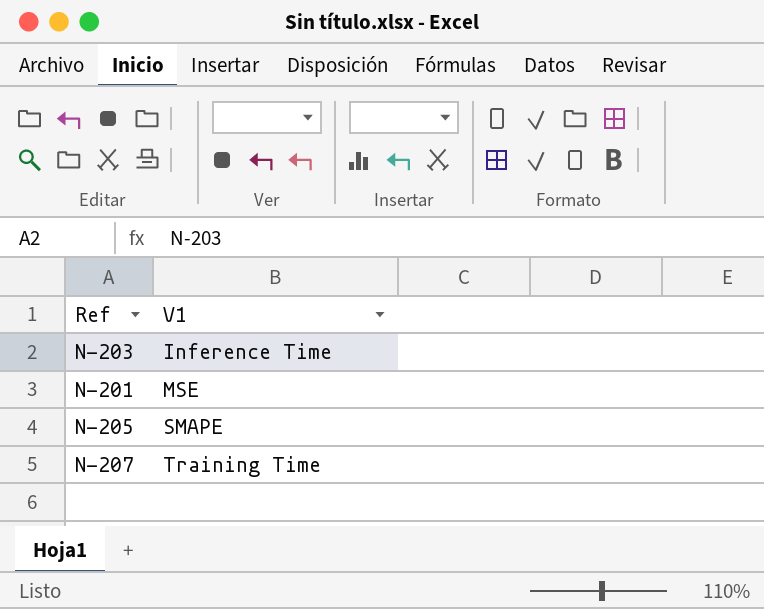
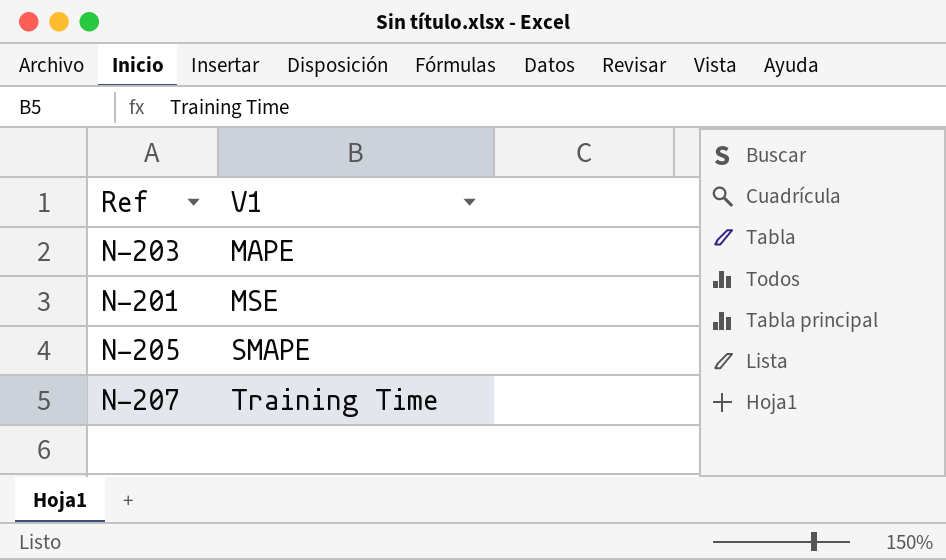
N-203 | V1: Inference Time -> MAPE

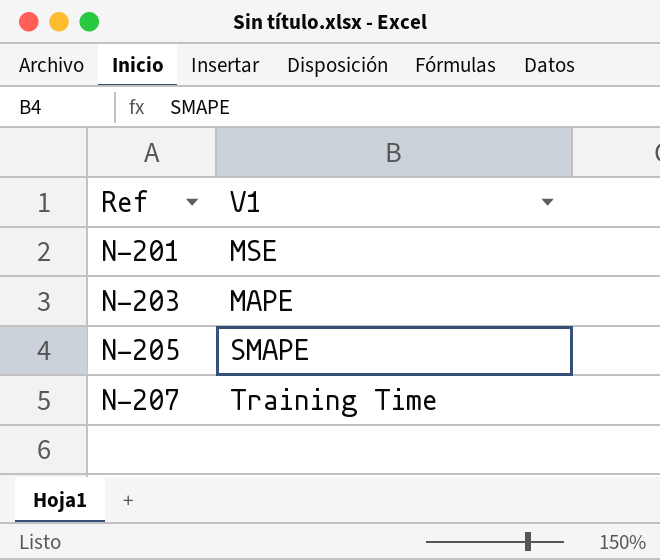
row order: V1 ascending -> Ref ascending

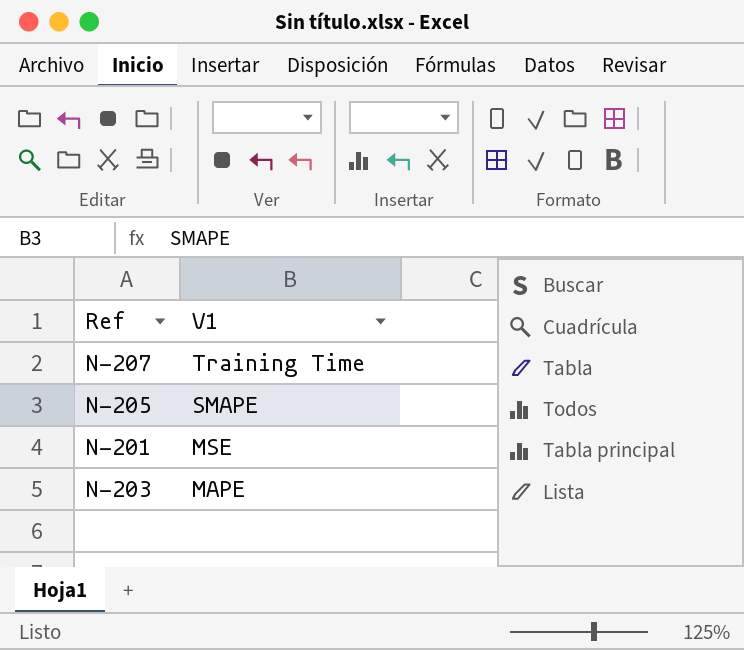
row order: Ref ascending -> V1 descending

